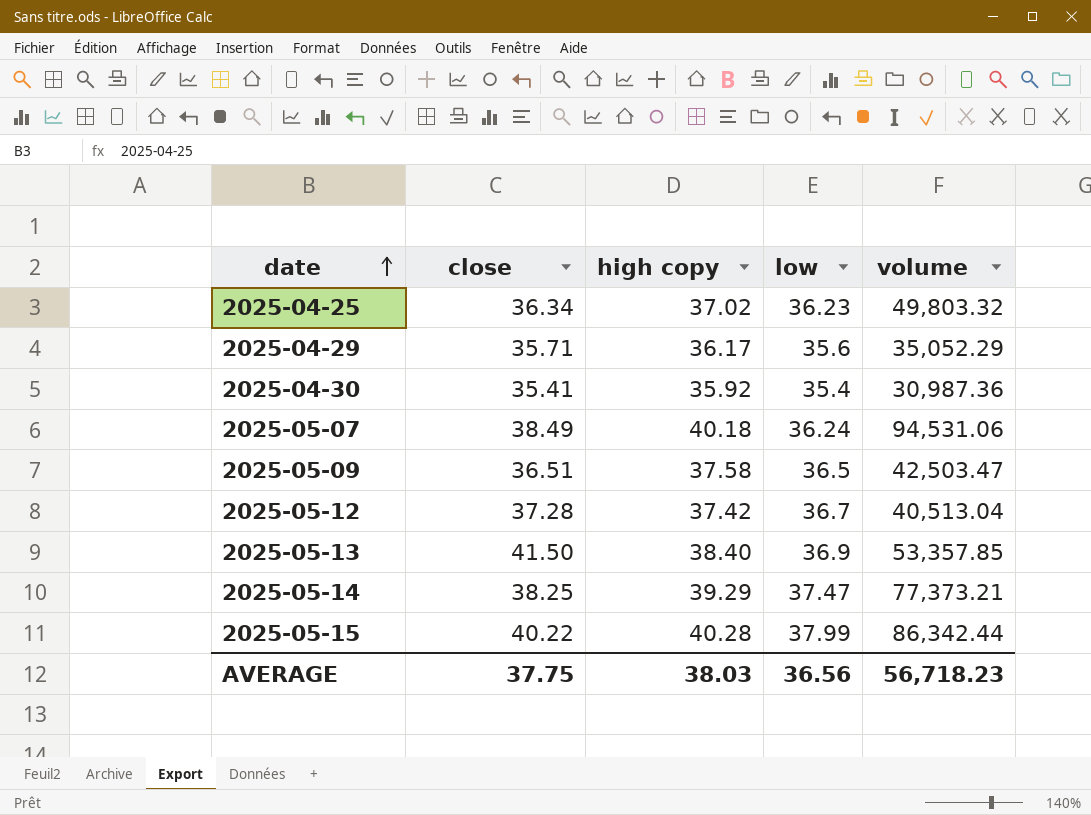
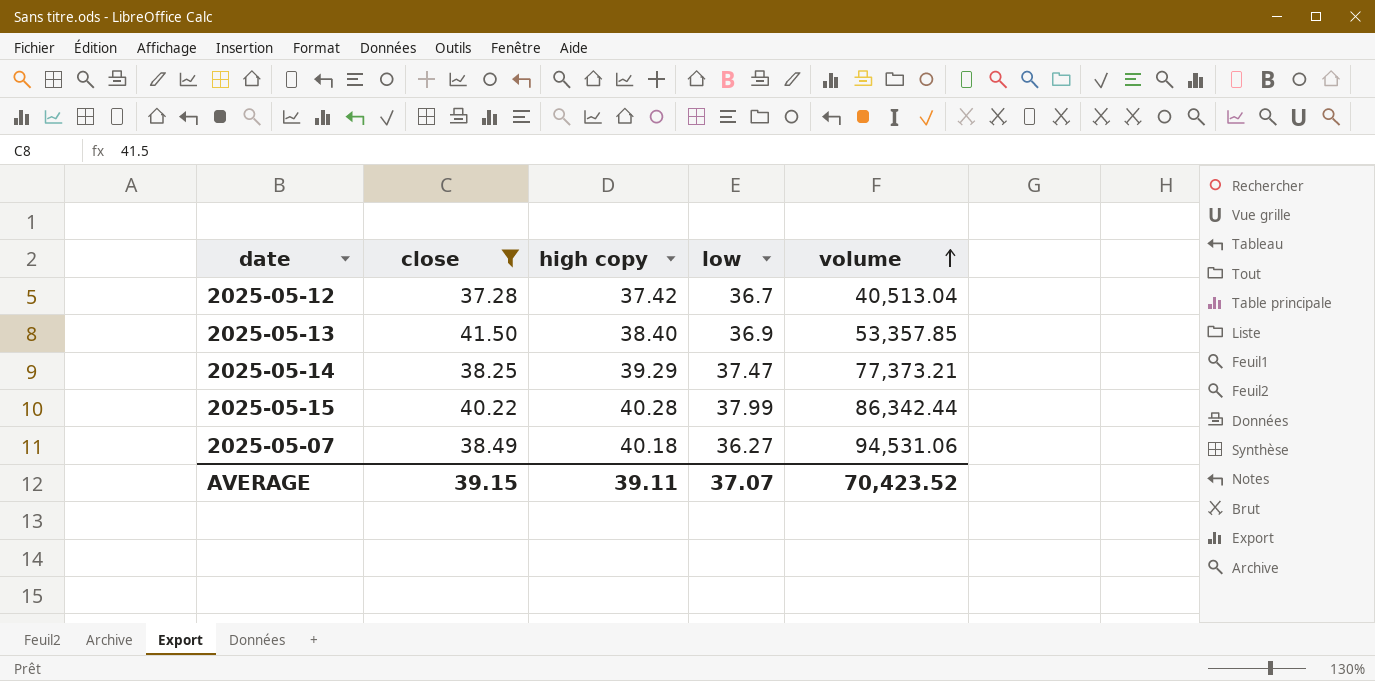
filter: none -> close >= 37.28
row order: date ascending -> volume ascending
2025-05-07 | low: 36.24 -> 36.27
AVERAGE | close: 37.75 -> 39.15
AVERAGE | high copy: 38.03 -> 39.11
AVERAGE | low: 36.56 -> 37.07
AVERAGE | volume: 56,718.23 -> 70,423.52

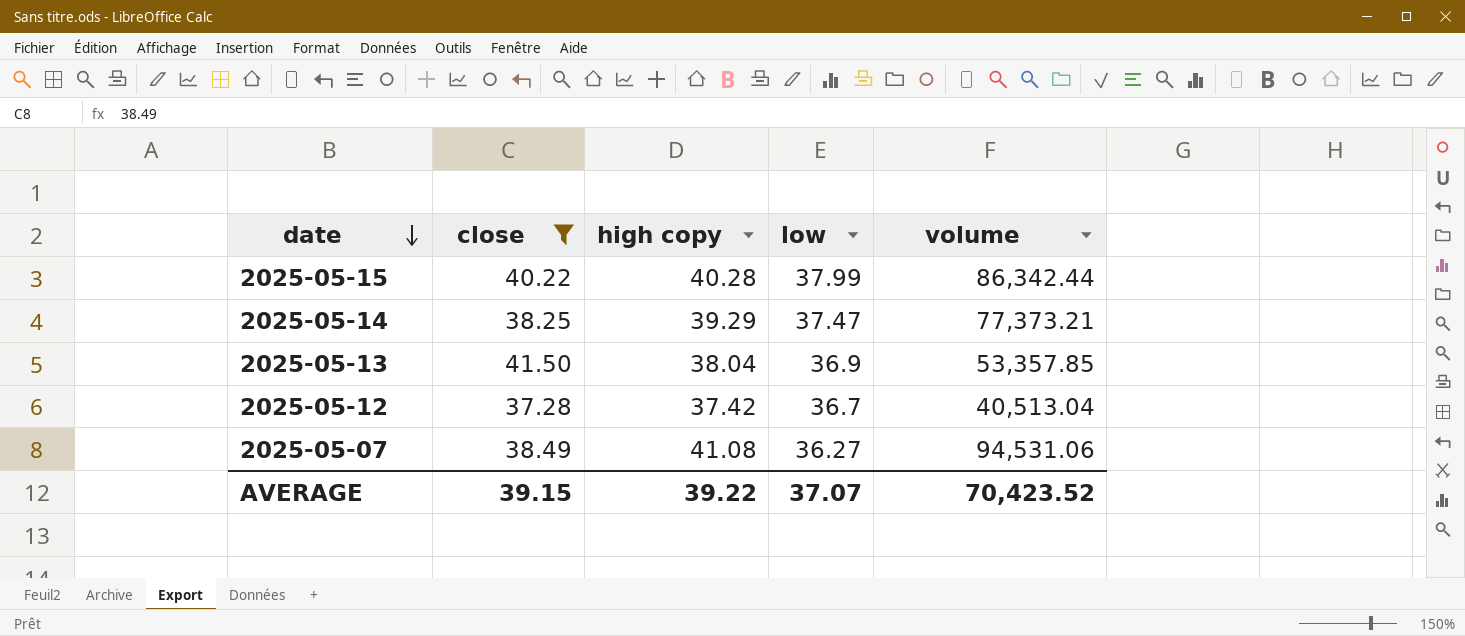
row order: volume ascending -> date descending
2025-05-13 | high copy: 38.40 -> 38.04
2025-05-07 | high copy: 40.18 -> 41.08
AVERAGE | high copy: 39.11 -> 39.22

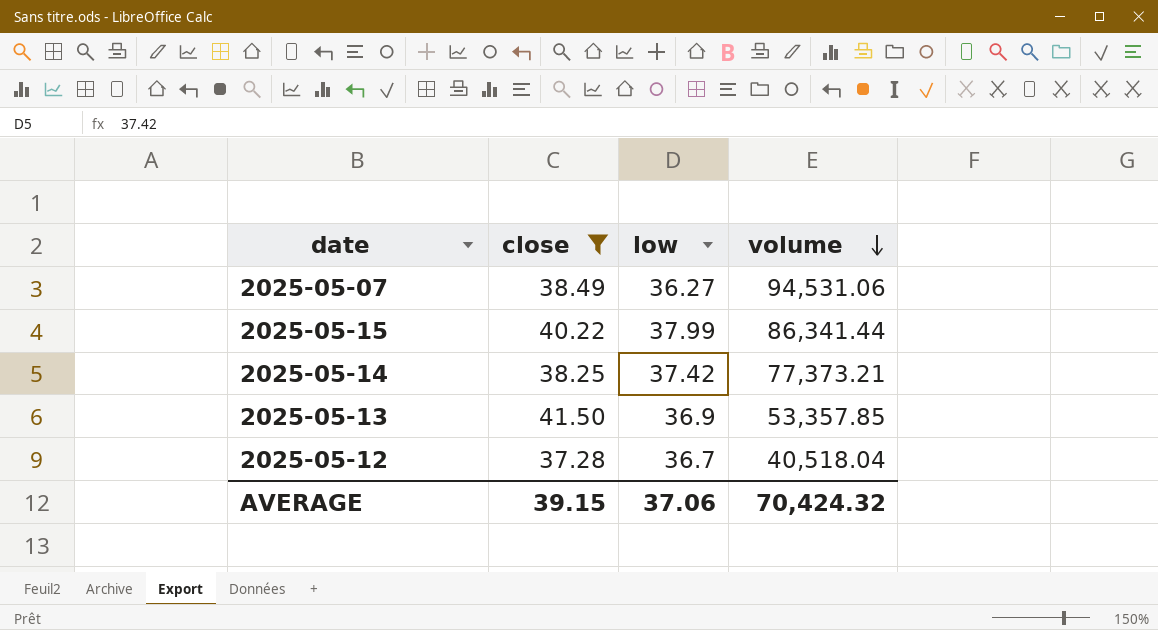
row order: date descending -> volume descending
column high copy | position: 3 -> none
2025-05-15 | volume: 86,342.44 -> 86,341.44
2025-05-14 | low: 37.47 -> 37.42
2025-05-12 | volume: 40,513.04 -> 40,518.04
AVERAGE | low: 37.07 -> 37.06
AVERAGE | volume: 70,423.52 -> 70,424.32

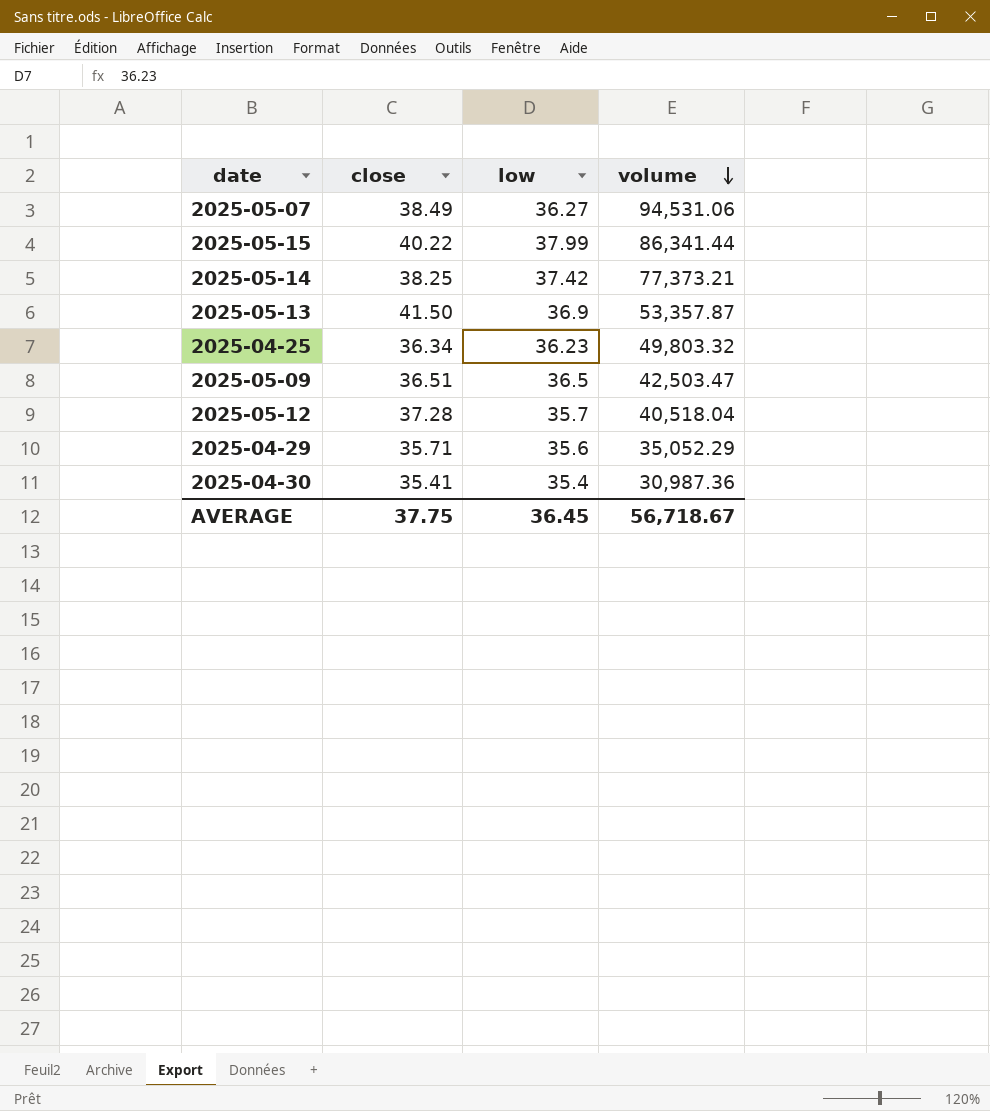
filter: close >= 37.28 -> none
2025-05-13 | volume: 53,357.85 -> 53,357.87
2025-05-12 | low: 36.7 -> 35.7
AVERAGE | close: 39.15 -> 37.75
AVERAGE | low: 37.06 -> 36.45
AVERAGE | volume: 70,424.32 -> 56,718.67

